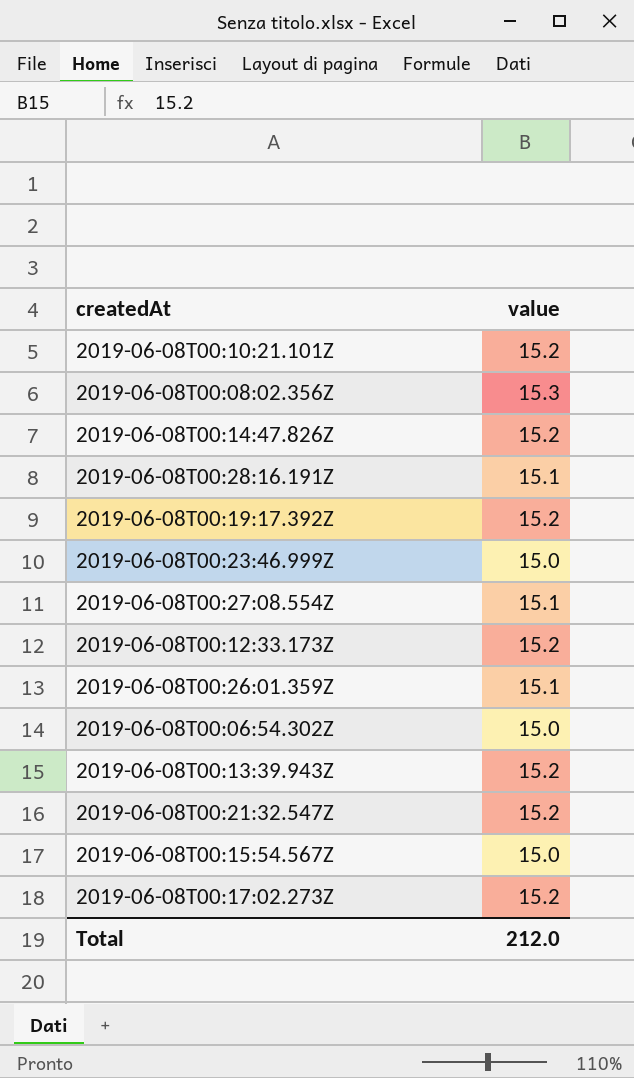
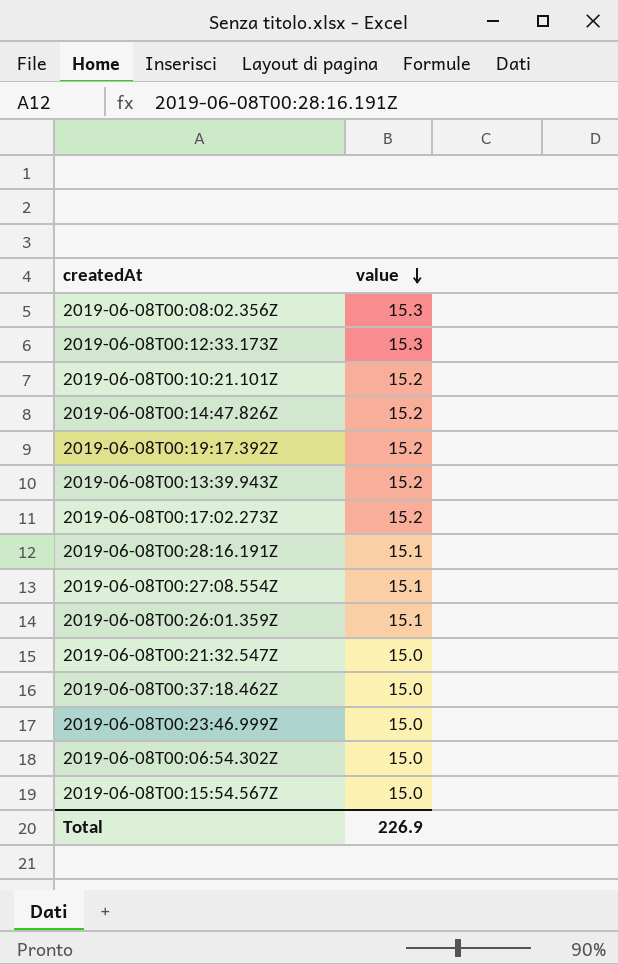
row order: none -> value descending
2019-06-08T00:12:33.173Z | value: 15.2 -> 15.3
2019-06-08T00:21:32.547Z | value: 15.2 -> 15.0
row 2019-06-08T00:37:18.462Z: none -> 15.0
Total | value: 212.0 -> 226.9

